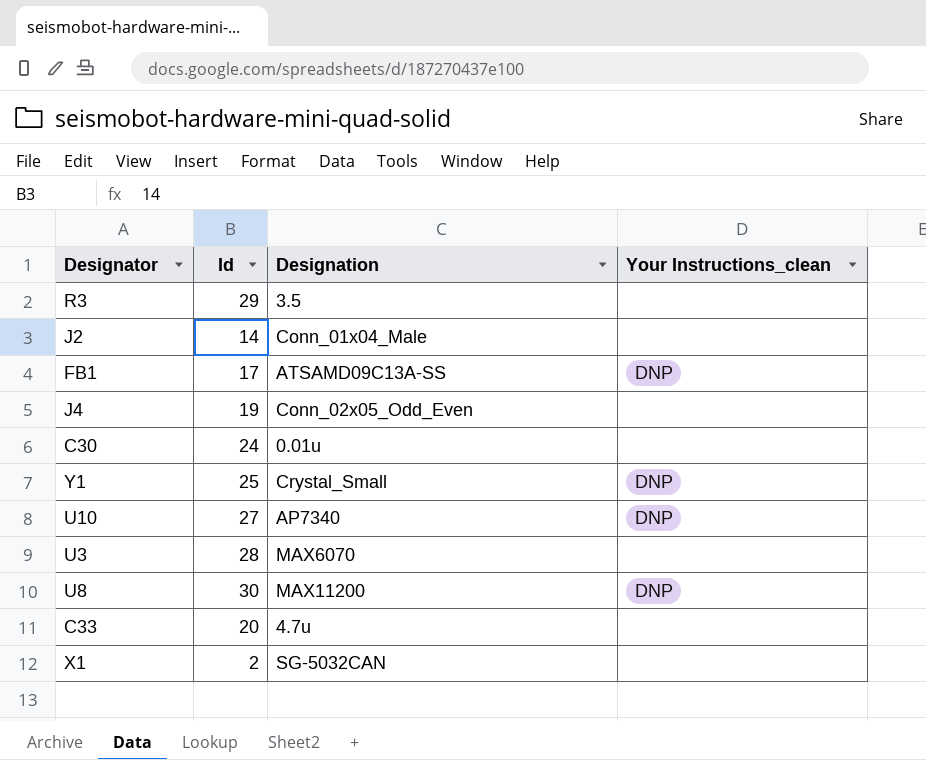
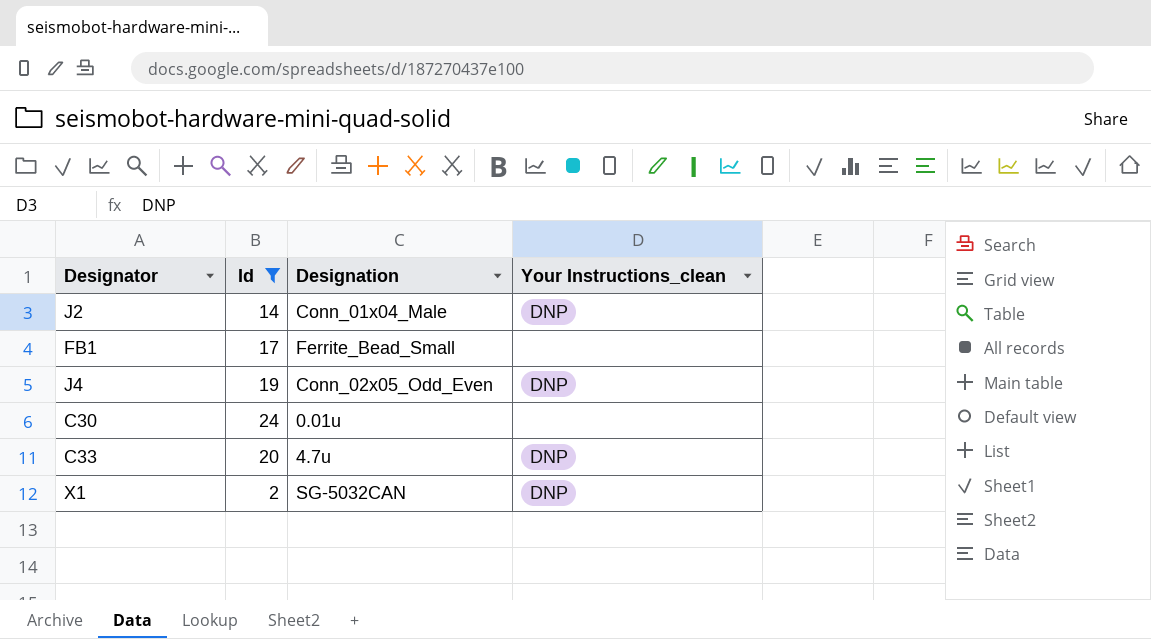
filter: none -> Id <= 24
J2 | Your Instructions_clean: none -> DNP
FB1 | Designation: ATSAMD09C13A-SS -> Ferrite_Bead_Small
FB1 | Your Instructions_clean: DNP -> none
J4 | Your Instructions_clean: none -> DNP
C33 | Your Instructions_clean: none -> DNP
X1 | Your Instructions_clean: none -> DNP

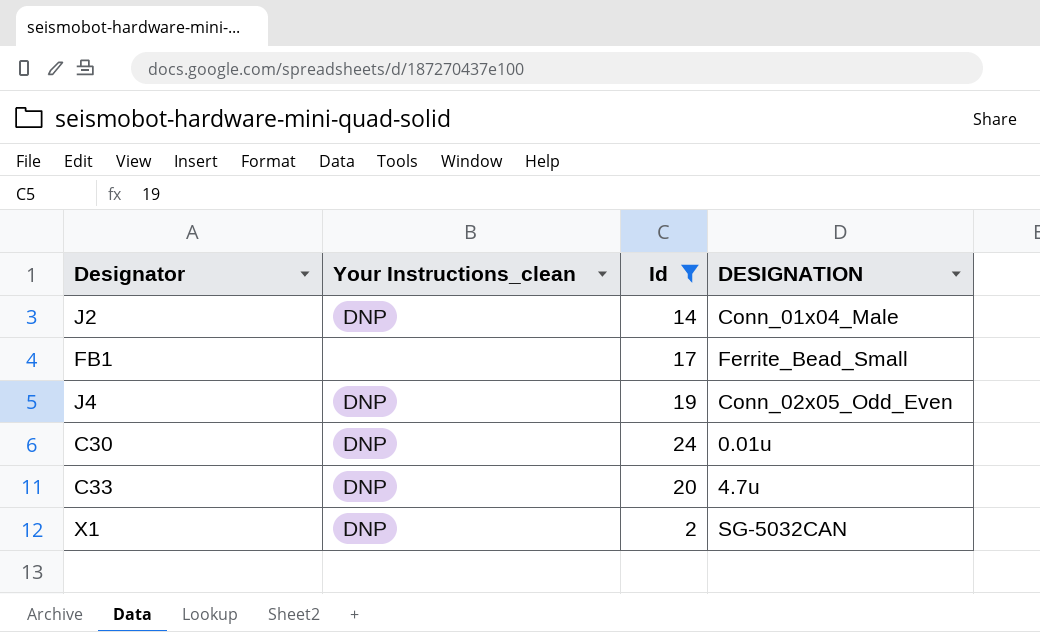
column Your Instructions_clean | position: 4 -> 2
column name: Designation -> DESIGNATION
C30 | Your Instructions_clean: none -> DNP

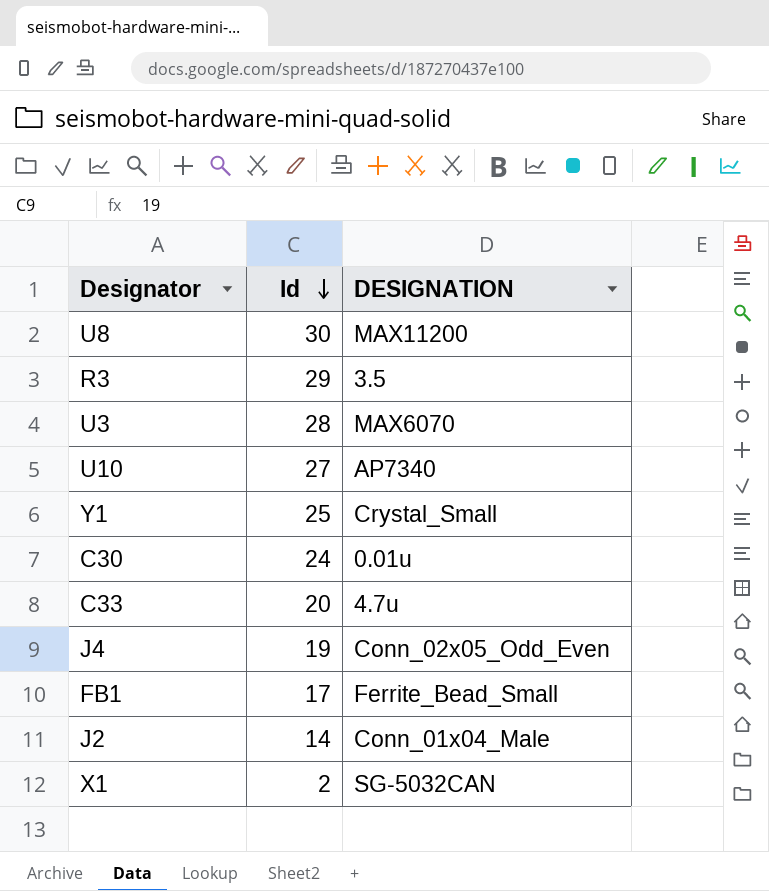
filter: Id <= 24 -> none
row order: none -> Id descending
column Your Instructions_clean | position: 2 -> none

